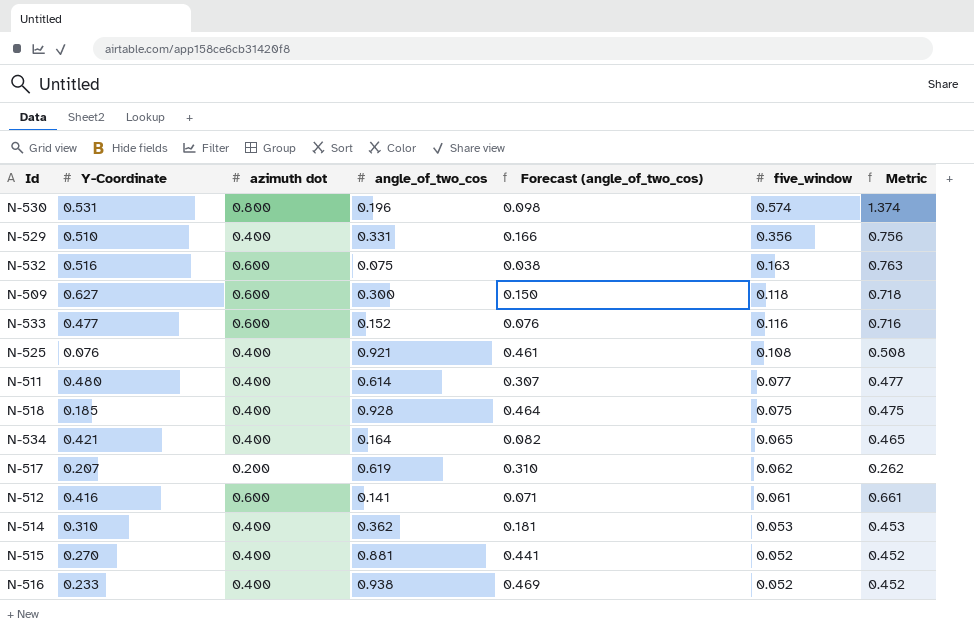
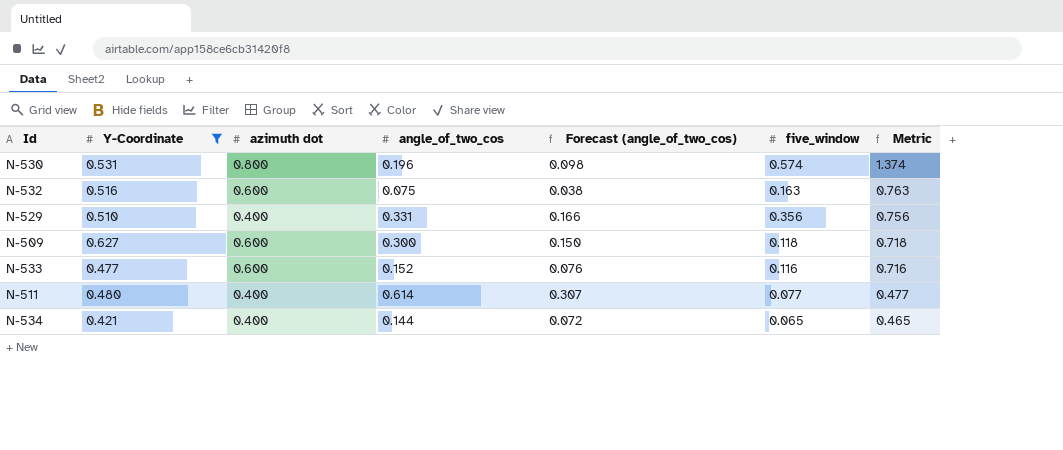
filter: none -> Y-Coordinate >= 0.421
row order: five_window descending -> Metric descending
N-534 | angle_of_two_cos: 0.164 -> 0.144
N-534 | Forecast (angle_of_two_cos): 0.082 -> 0.072

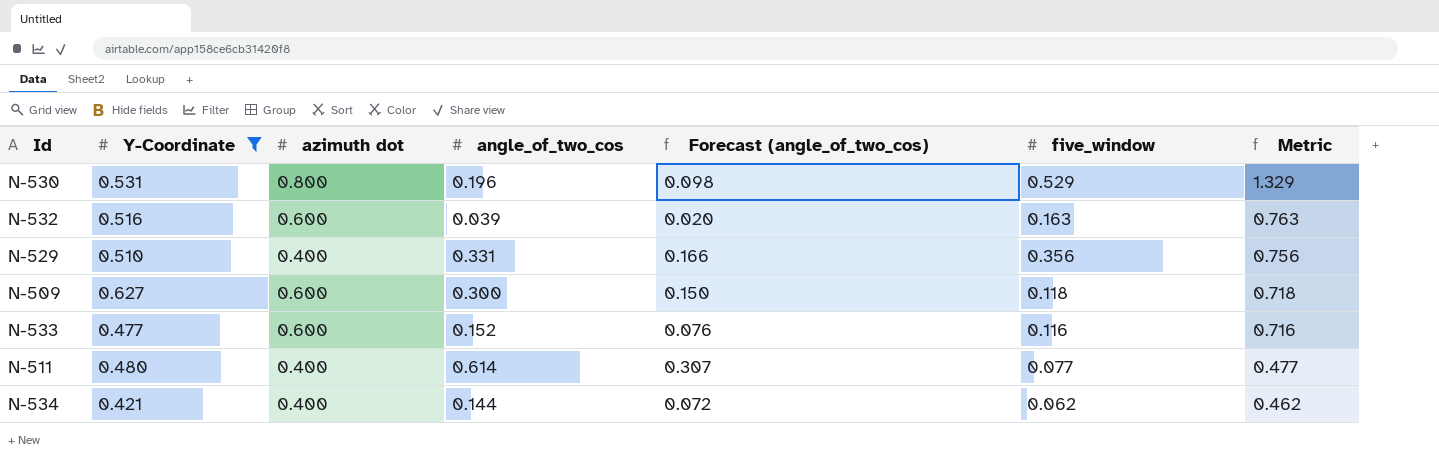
N-530 | five_window: 0.574 -> 0.529
N-530 | Metric: 1.374 -> 1.329
N-532 | angle_of_two_cos: 0.075 -> 0.039
N-532 | Forecast (angle_of_two_cos): 0.038 -> 0.020
N-534 | five_window: 0.065 -> 0.062
N-534 | Metric: 0.465 -> 0.462

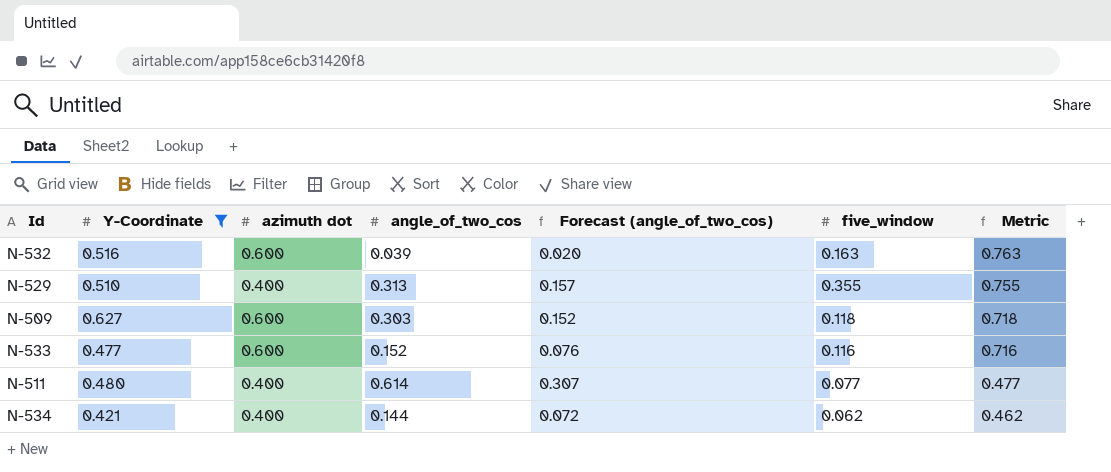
row N-530: 0.531 | 0.800 | 0.196 | 0.098 | 0.529 | 1.329 -> none
N-529 | angle_of_two_cos: 0.331 -> 0.313
N-529 | Forecast (angle_of_two_cos): 0.166 -> 0.157
N-529 | five_window: 0.356 -> 0.355
N-529 | Metric: 0.756 -> 0.755
N-509 | angle_of_two_cos: 0.300 -> 0.303
N-509 | Forecast (angle_of_two_cos): 0.150 -> 0.152

